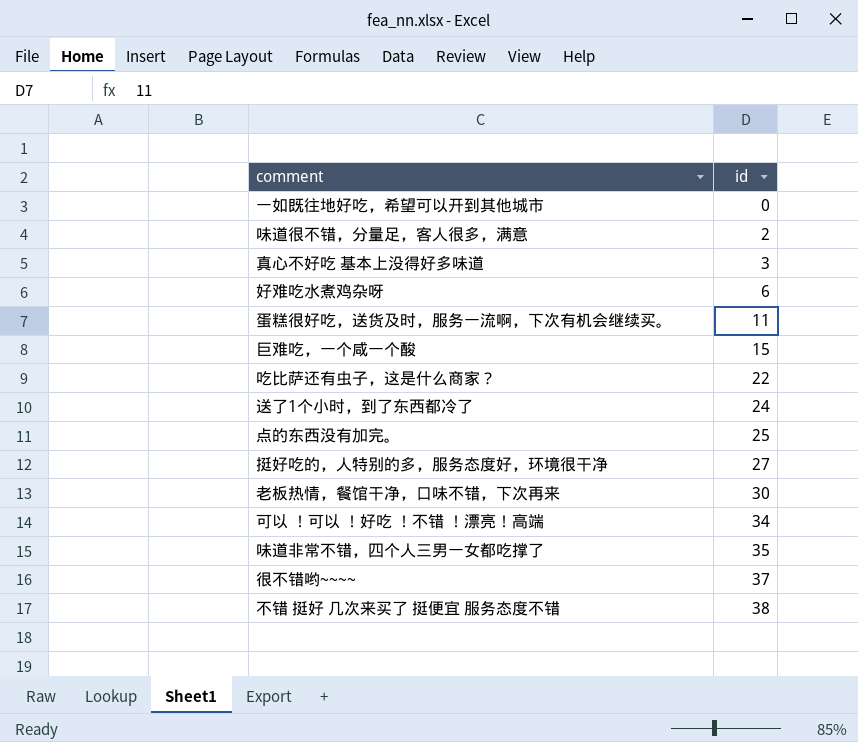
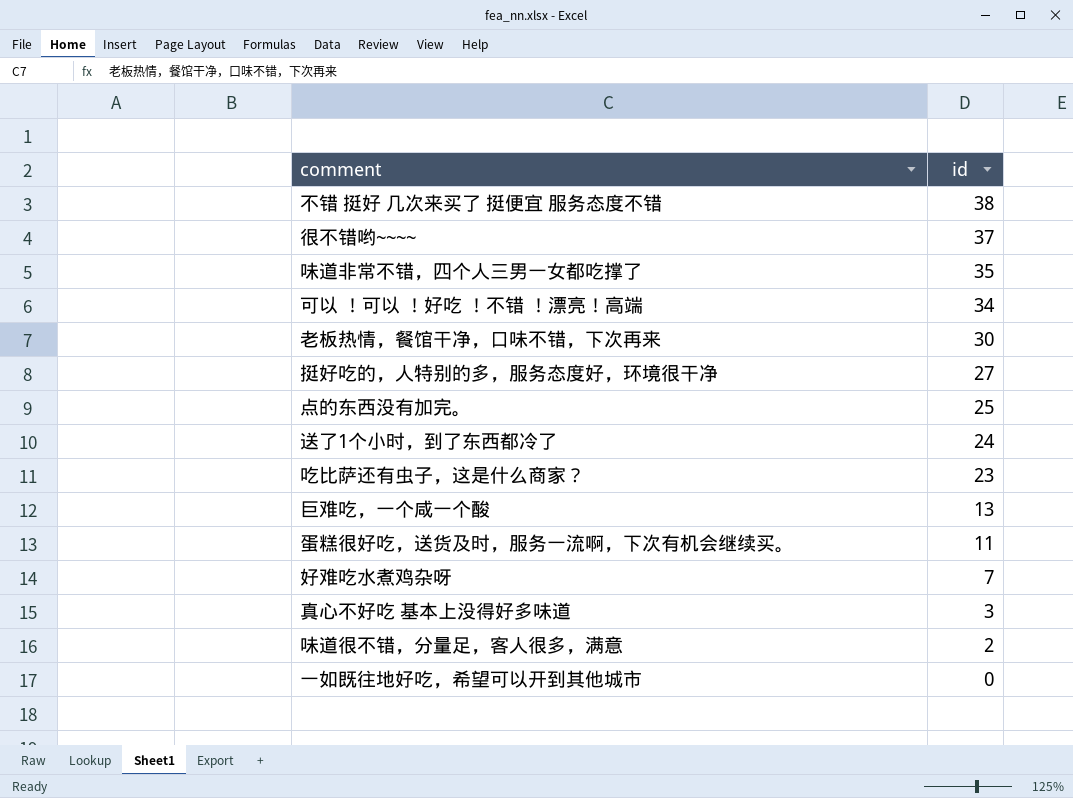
row order: id ascending -> id descending
吃比萨还有虫子，这是什么商家？ | id: 22 -> 23
巨难吃，一个咸一个酸 | id: 15 -> 13
好难吃水煮鸡杂呀 | id: 6 -> 7

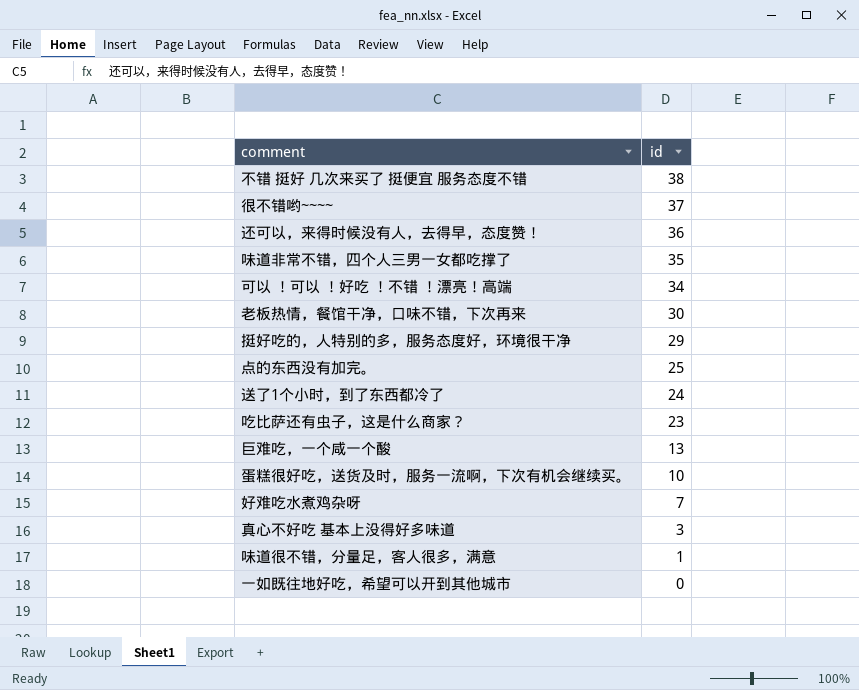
row 还可以，来得时候没有人，去得早，态度赞！: none -> 36
挺好吃的，人特别的多，服务态度好，环境很干净 | id: 27 -> 29
蛋糕很好吃，送货及时，服务一流啊，下次有机会继续买。 | id: 11 -> 10
味道很不错，分量足，客人很多，满意 | id: 2 -> 1

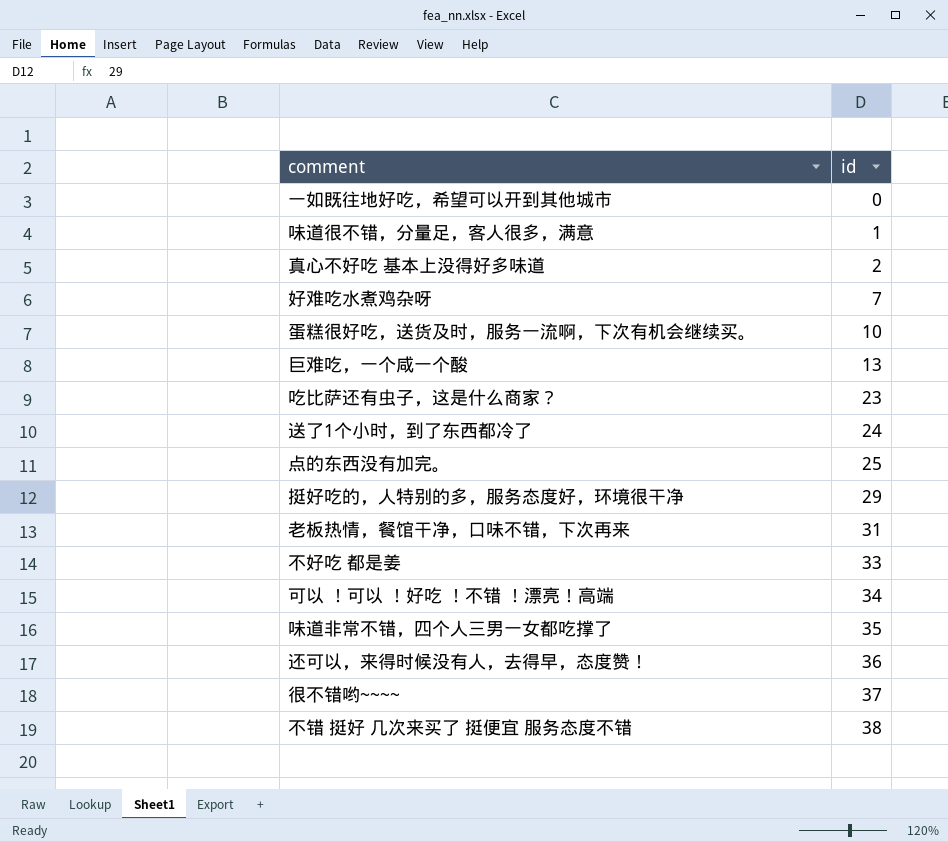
row order: id descending -> id ascending
真心不好吃 基本上没得好多味道 | id: 3 -> 2
老板热情，餐馆干净，口味不错，下次再来 | id: 30 -> 31
row 不好吃 都是姜: none -> 33

